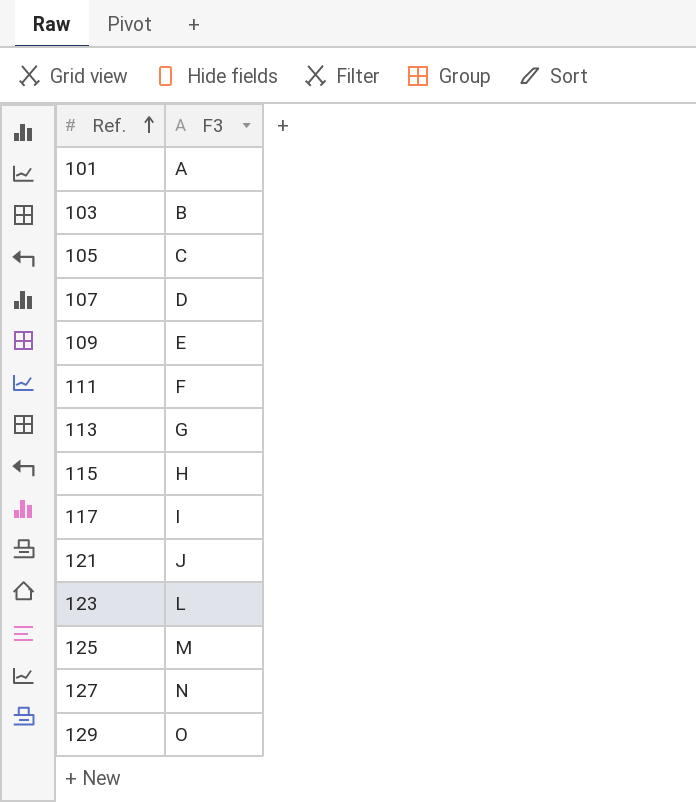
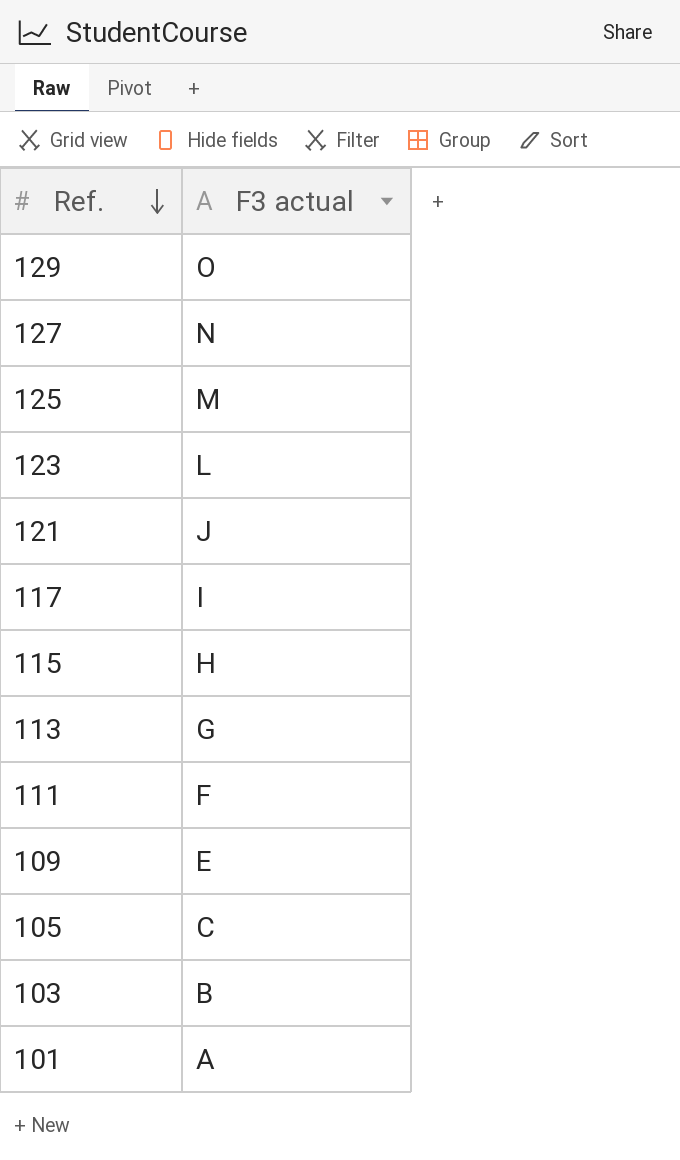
row order: Ref. ascending -> Ref. descending
column name: F3 -> F3 actual
row 107: D -> none

